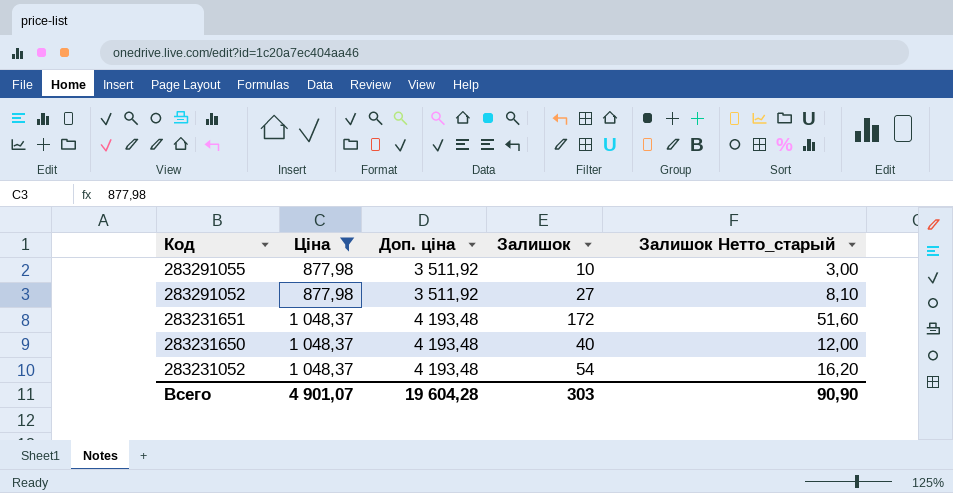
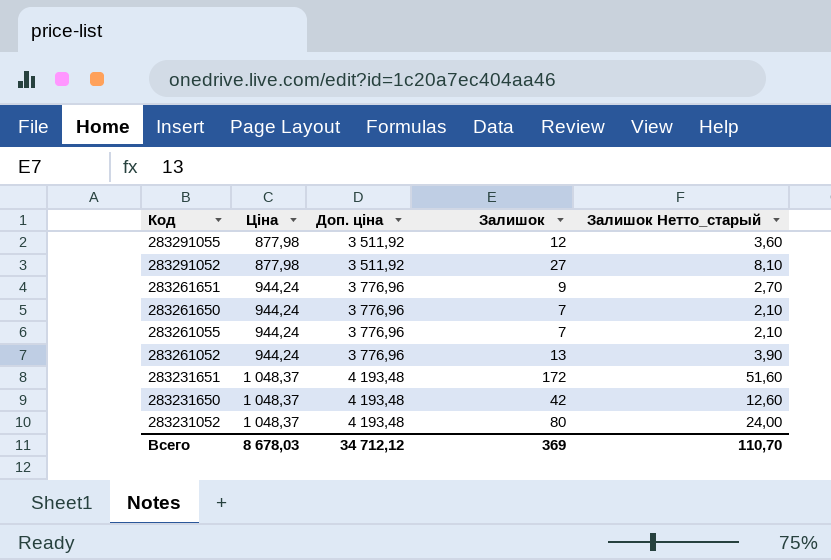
filter: Ціна != 944,24 -> none
283291055 | Залишок: 10 -> 12
283291055 | Залишок Нетто_старый: 3,00 -> 3,60
283231650 | Залишок: 40 -> 42
283231650 | Залишок Нетто_старый: 12,00 -> 12,60
283231052 | Залишок: 54 -> 80
283231052 | Залишок Нетто_старый: 16,20 -> 24,00
Всего | Ціна: 4 901,07 -> 8 678,03
Всего | Доп. ціна: 19 604,28 -> 34 712,12
Всего | Залишок: 303 -> 369
Всего | Залишок Нетто_старый: 90,90 -> 110,70

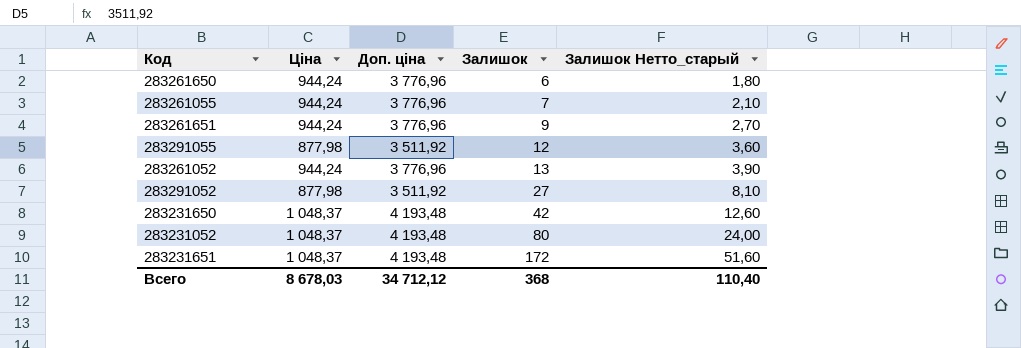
row order: Код descending -> Залишок ascending
283261650 | Залишок: 7 -> 6
283261650 | Залишок Нетто_старый: 2,10 -> 1,80
Всего | Залишок: 369 -> 368
Всего | Залишок Нетто_старый: 110,70 -> 110,40

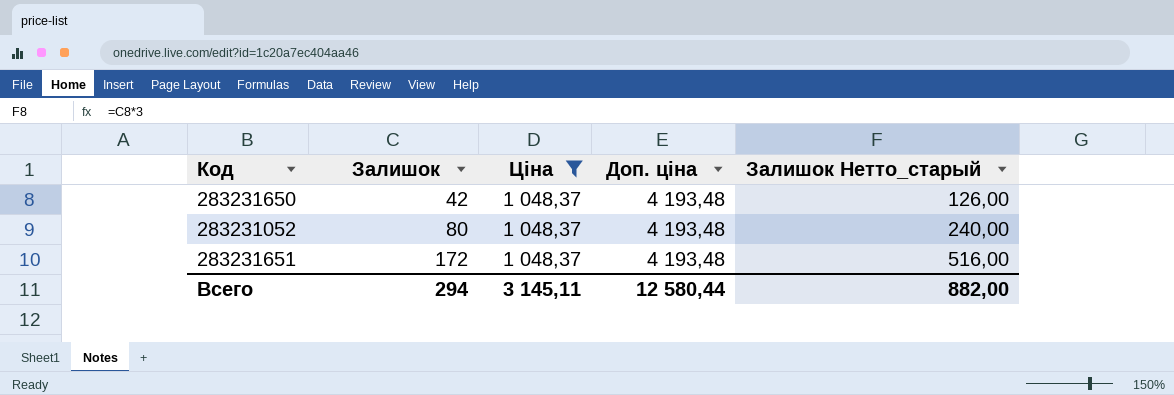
filter: none -> Ціна = 1 048,37
column Залишок | position: 4 -> 2
column Залишок Нетто_старый | formula: [Залишок] * 0,3 -> [Залишок] * 3
Всего | Залишок: 368 -> 294
Всего | Ціна: 8 678,03 -> 3 145,11
Всего | Доп. ціна: 34 712,12 -> 12 580,44
Всего | Залишок Нетто_старый: 110,40 -> 882,00

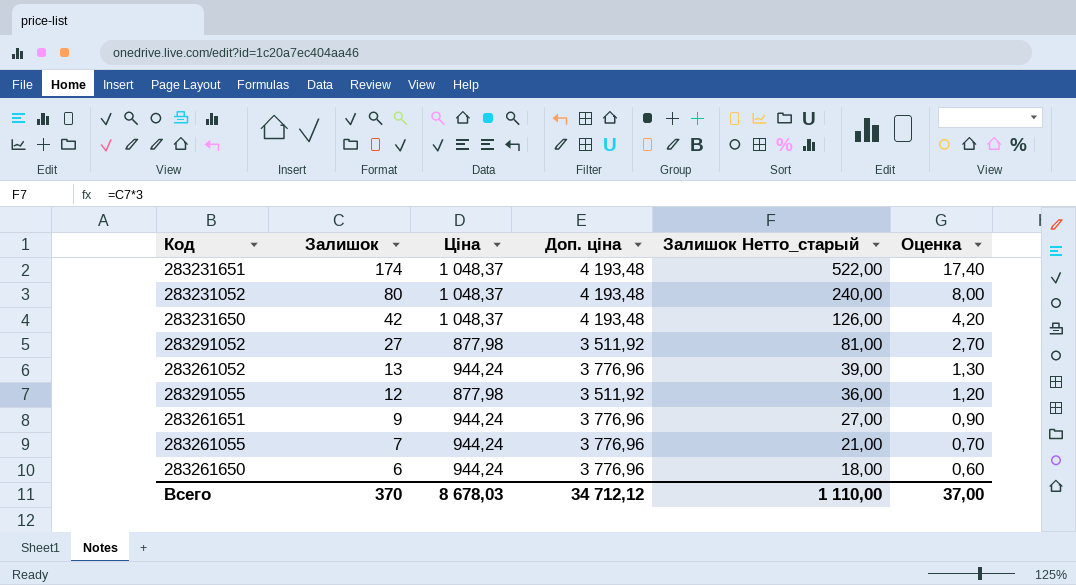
filter: Ціна = 1 048,37 -> none
row order: Залишок ascending -> Залишок descending
column Оценка | formula: none -> [Залишок] * 0,1
283231651 | Залишок: 172 -> 174
283231651 | Залишок Нетто_старый: 516,00 -> 522,00
Всего | Залишок: 294 -> 370
Всего | Ціна: 3 145,11 -> 8 678,03
Всего | Доп. ціна: 12 580,44 -> 34 712,12
Всего | Залишок Нетто_старый: 882,00 -> 1 110,00

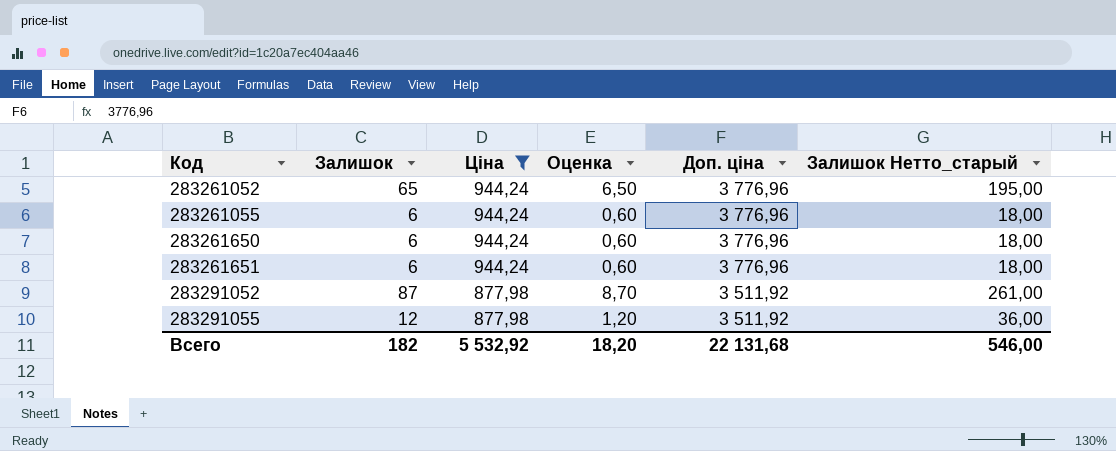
filter: none -> Ціна != 1 048,37
row order: Залишок descending -> Код ascending
column Оценка | position: 6 -> 4
283261052 | Залишок: 13 -> 65
283261052 | Оценка: 1,30 -> 6,50
283261052 | Залишок Нетто_старый: 39,00 -> 195,00
283261055 | Залишок: 7 -> 6
283261055 | Оценка: 0,70 -> 0,60
283261055 | Залишок Нетто_старый: 21,00 -> 18,00
283261651 | Залишок: 9 -> 6
283261651 | Оценка: 0,90 -> 0,60
283261651 | Залишок Нетто_старый: 27,00 -> 18,00
283291052 | Залишок: 27 -> 87
283291052 | Оценка: 2,70 -> 8,70
283291052 | Залишок Нетто_старый: 81,00 -> 261,00
Всего | Залишок: 370 -> 182
Всего | Ціна: 8 678,03 -> 5 532,92
Всего | Оценка: 37,00 -> 18,20
Всего | Доп. ціна: 34 712,12 -> 22 131,68
Всего | Залишок Нетто_старый: 1 110,00 -> 546,00

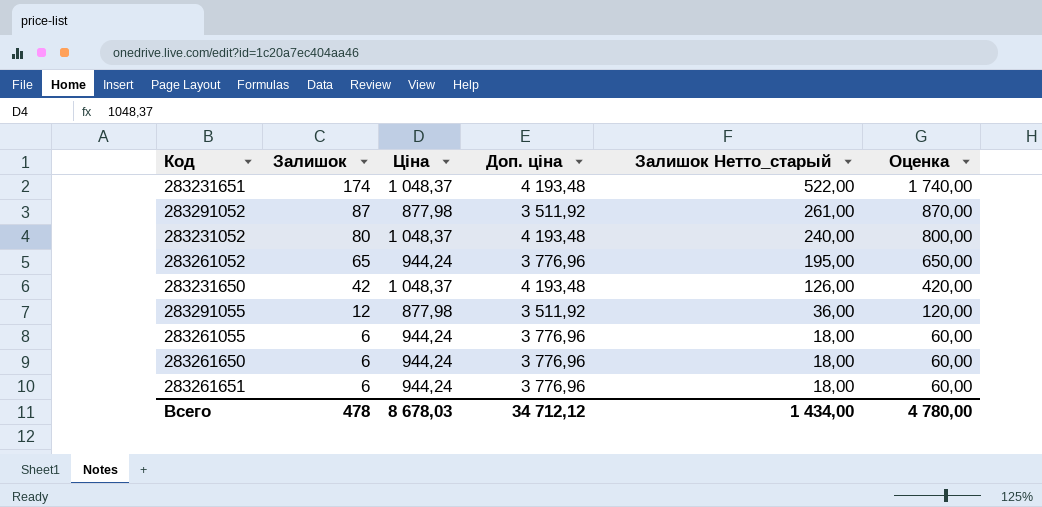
filter: Ціна != 1 048,37 -> none
row order: Код ascending -> Залишок descending
column Оценка | formula: [Залишок] * 0,1 -> [Залишок] * 10
column Оценка | position: 4 -> 6
Всего | Залишок: 182 -> 478
Всего | Ціна: 5 532,92 -> 8 678,03
Всего | Доп. ціна: 22 131,68 -> 34 712,12
Всего | Залишок Нетто_старый: 546,00 -> 1 434,00
Всего | Оценка: 18,20 -> 4 780,00

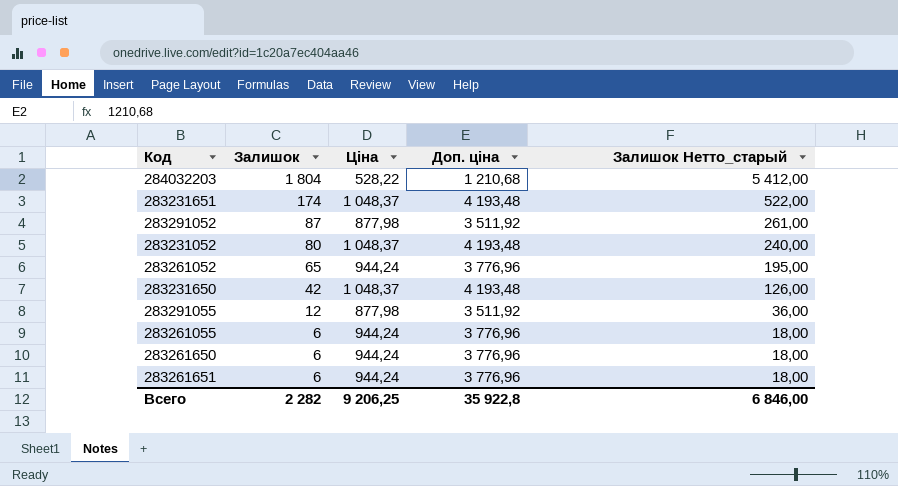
column Оценка | formula: [Залишок] * 10 -> none
row 284032203: none -> 1 804 | 528,22 | 1 210,68 | 5 412,00
Всего | Залишок: 478 -> 2 282
Всего | Ціна: 8 678,03 -> 9 206,25
Всего | Доп. ціна: 34 712,12 -> 35 922,8
Всего | Залишок Нетто_старый: 1 434,00 -> 6 846,00

